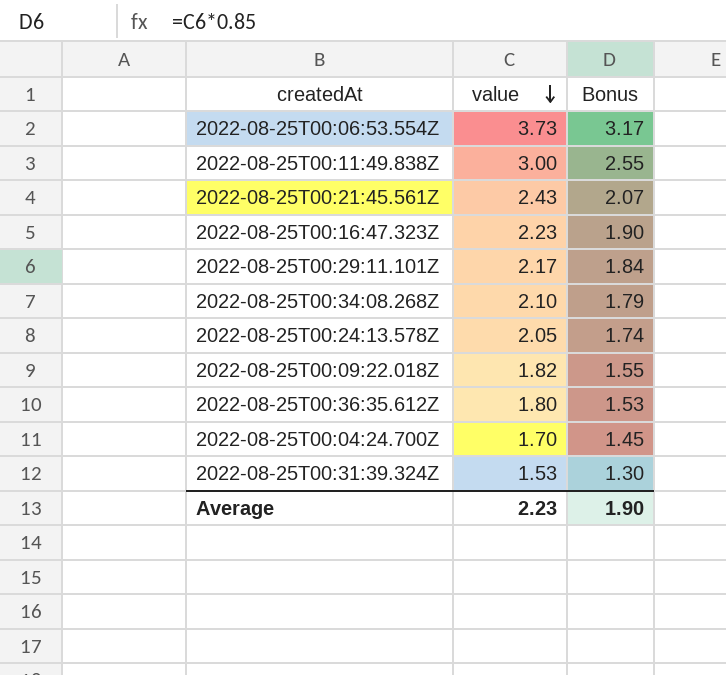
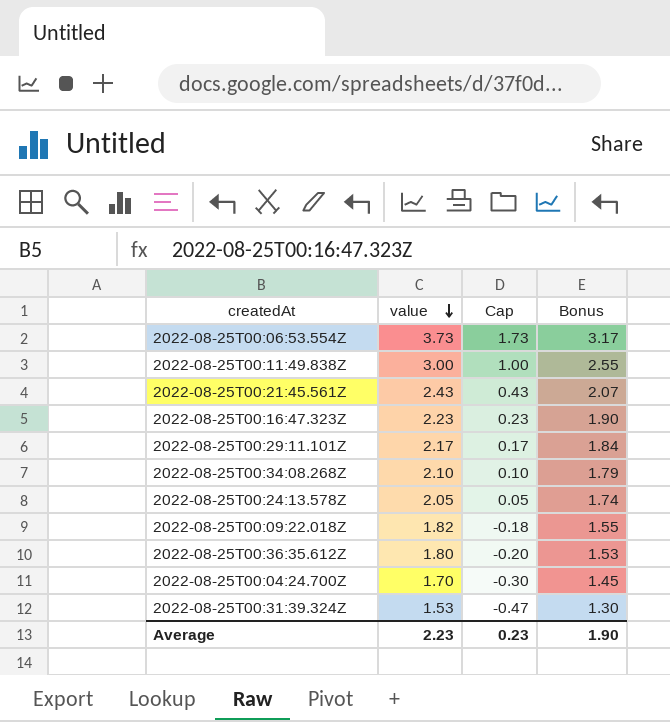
column Cap | formula: none -> [value] - 2

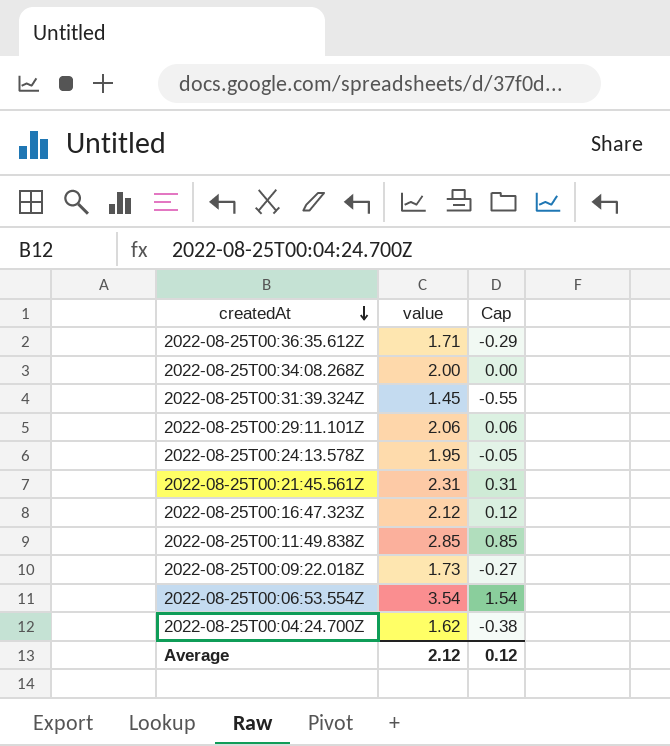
row order: value descending -> createdAt descending
column Bonus | formula: [value] * 0.85 -> none
2022-08-25T00:36:35.612Z | value: 1.80 -> 1.71
2022-08-25T00:36:35.612Z | Cap: -0.20 -> -0.29
2022-08-25T00:34:08.268Z | value: 2.10 -> 2.00
2022-08-25T00:34:08.268Z | Cap: 0.10 -> 0.00
2022-08-25T00:31:39.324Z | value: 1.53 -> 1.45
2022-08-25T00:31:39.324Z | Cap: -0.47 -> -0.55
2022-08-25T00:29:11.101Z | value: 2.17 -> 2.06
2022-08-25T00:29:11.101Z | Cap: 0.17 -> 0.06
2022-08-25T00:24:13.578Z | value: 2.05 -> 1.95
2022-08-25T00:24:13.578Z | Cap: 0.05 -> -0.05
2022-08-25T00:21:45.561Z | value: 2.43 -> 2.31
2022-08-25T00:21:45.561Z | Cap: 0.43 -> 0.31
2022-08-25T00:16:47.323Z | value: 2.23 -> 2.12
2022-08-25T00:16:47.323Z | Cap: 0.23 -> 0.12
2022-08-25T00:11:49.838Z | value: 3.00 -> 2.85
2022-08-25T00:11:49.838Z | Cap: 1.00 -> 0.85
2022-08-25T00:09:22.018Z | value: 1.82 -> 1.73
2022-08-25T00:09:22.018Z | Cap: -0.18 -> -0.27
2022-08-25T00:06:53.554Z | value: 3.73 -> 3.54
2022-08-25T00:06:53.554Z | Cap: 1.73 -> 1.54
2022-08-25T00:04:24.700Z | value: 1.70 -> 1.62
2022-08-25T00:04:24.700Z | Cap: -0.30 -> -0.38
Average | value: 2.23 -> 2.12
Average | Cap: 0.23 -> 0.12

